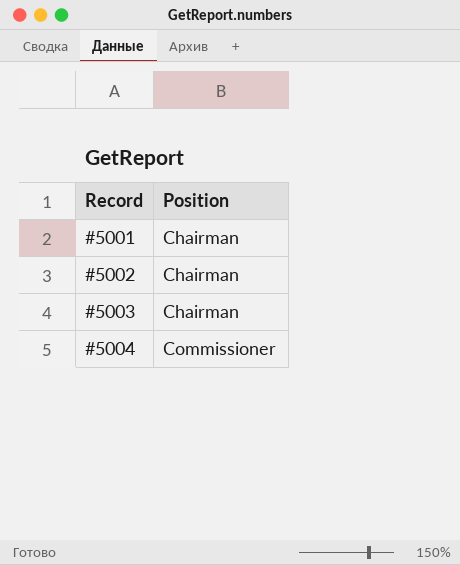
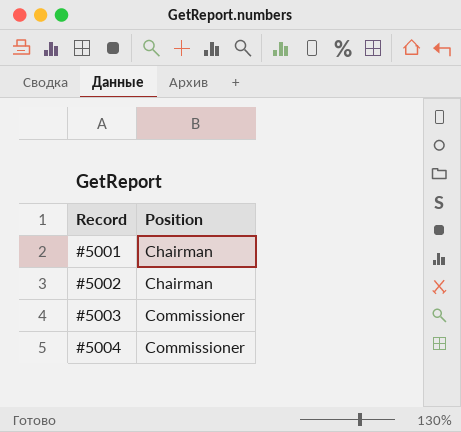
#5003 | Position: Chairman -> Commissioner

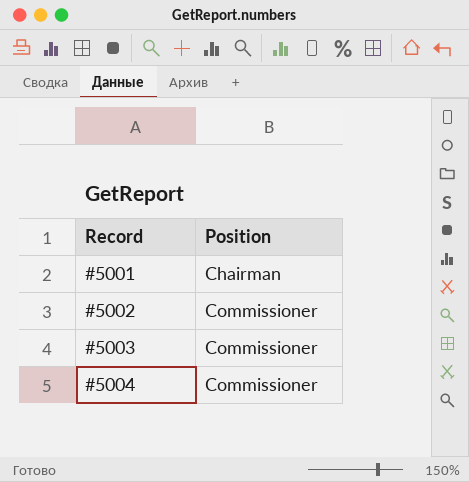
#5002 | Position: Chairman -> Commissioner

